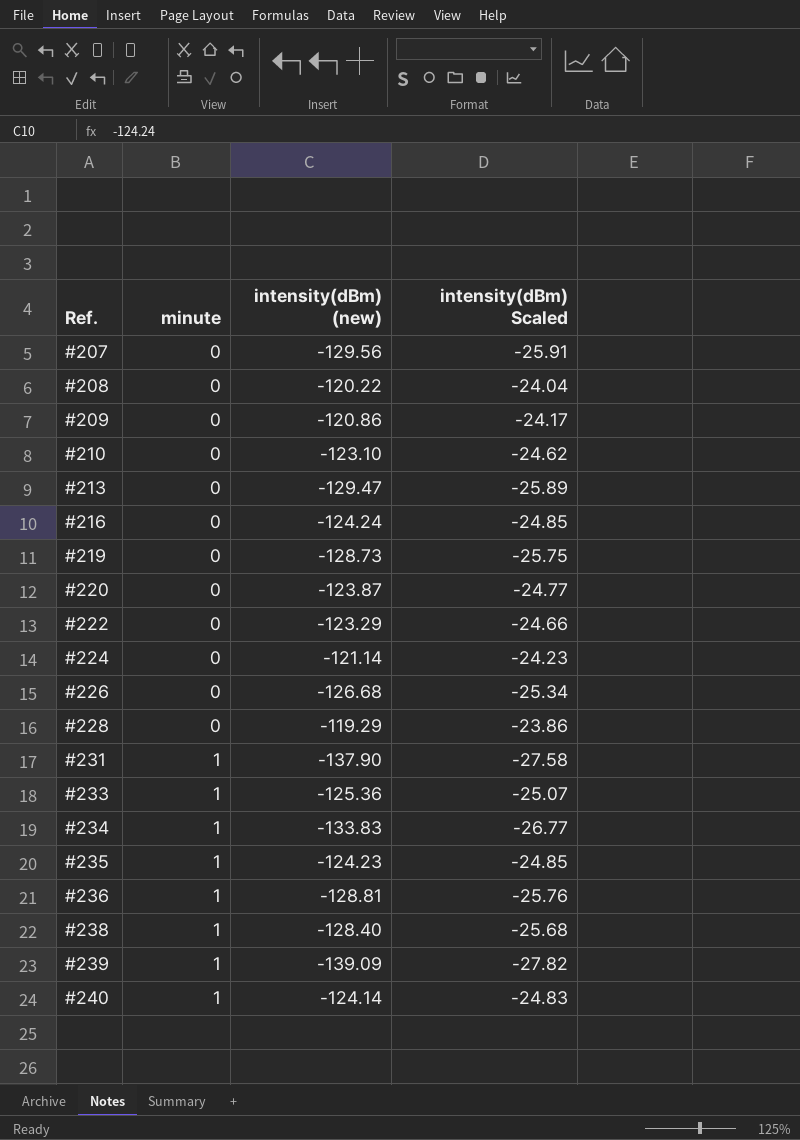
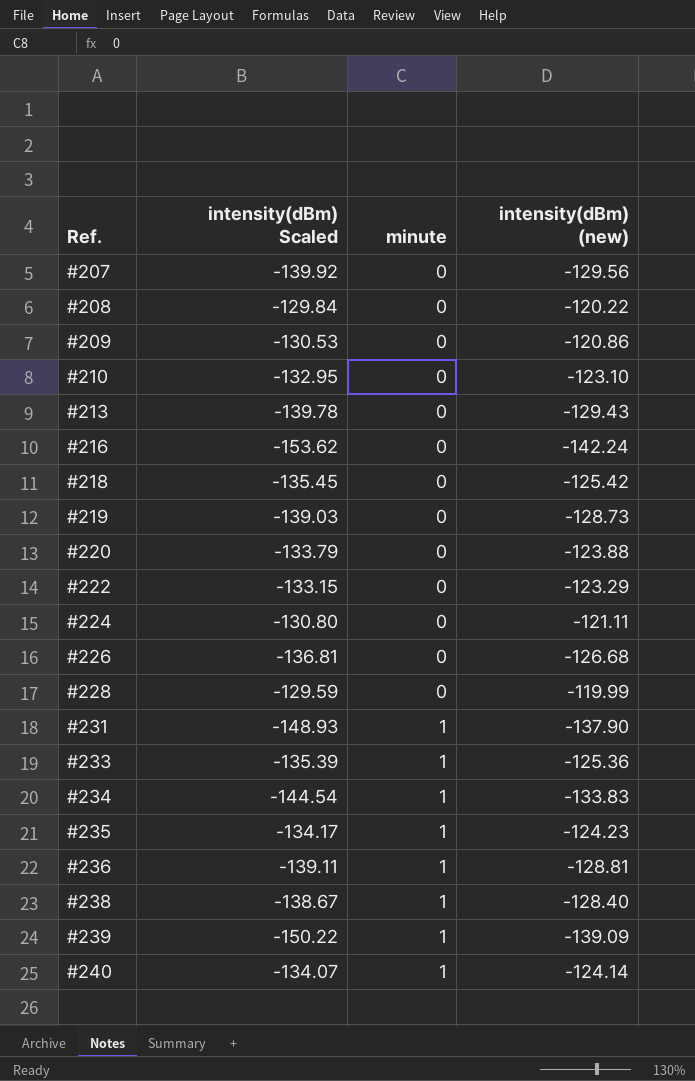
column intensity(dBm) Scaled | formula: [intensity(dBm) (new)] * 0.2 -> [intensity(dBm) (new)] * 1.08
column intensity(dBm) Scaled | position: 4 -> 2
#213 | intensity(dBm) (new): -129.47 -> -129.43
#216 | intensity(dBm) (new): -124.24 -> -142.24
row #218: none -> -135.45 | 0 | -125.42
#220 | intensity(dBm) (new): -123.87 -> -123.88
#224 | intensity(dBm) (new): -121.14 -> -121.11
#228 | intensity(dBm) (new): -119.29 -> -119.99

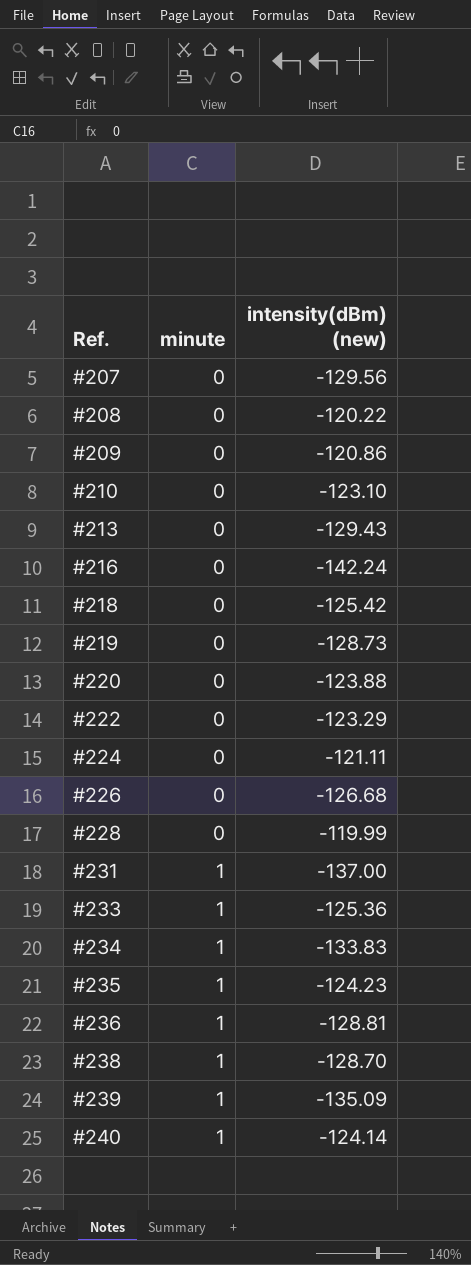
column intensity(dBm) Scaled | formula: [intensity(dBm) (new)] * 1.08 -> none
#231 | intensity(dBm) (new): -137.90 -> -137.00
#238 | intensity(dBm) (new): -128.40 -> -128.70
#239 | intensity(dBm) (new): -139.09 -> -135.09

